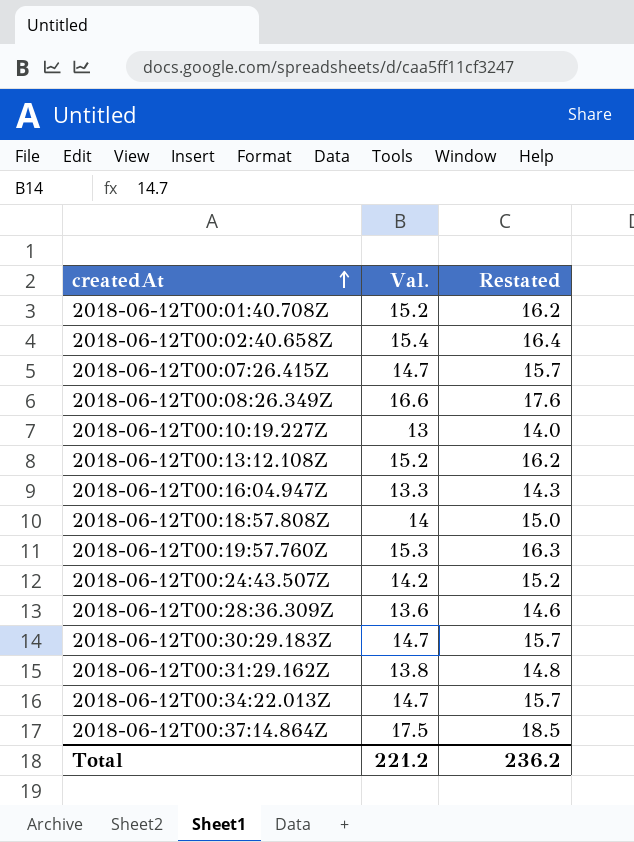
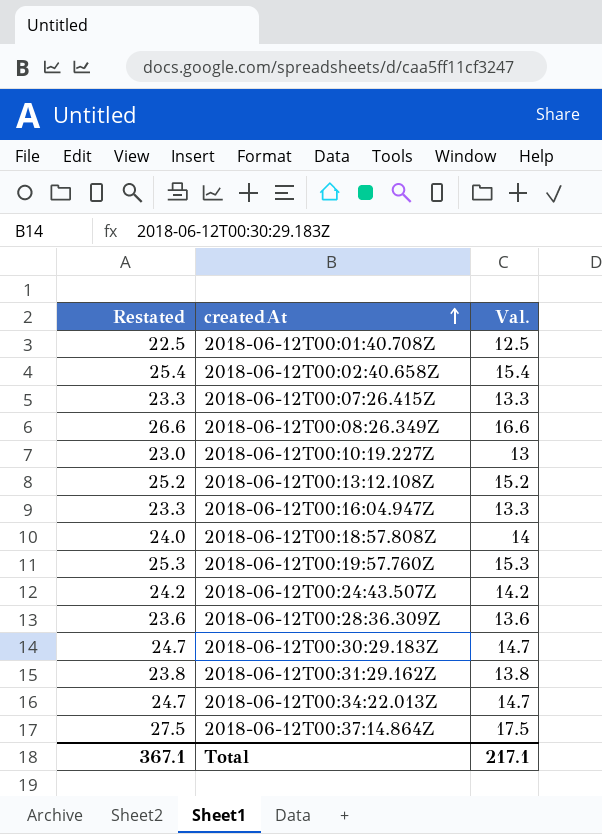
column Restated | formula: [Val.] + 1 -> [Val.] + 10
column Restated | position: 3 -> 1
2018-06-12T00:01:40.708Z | Val.: 15.2 -> 12.5
2018-06-12T00:07:26.415Z | Val.: 14.7 -> 13.3
Total | Restated: 236.2 -> 367.1
Total | Val.: 221.2 -> 217.1

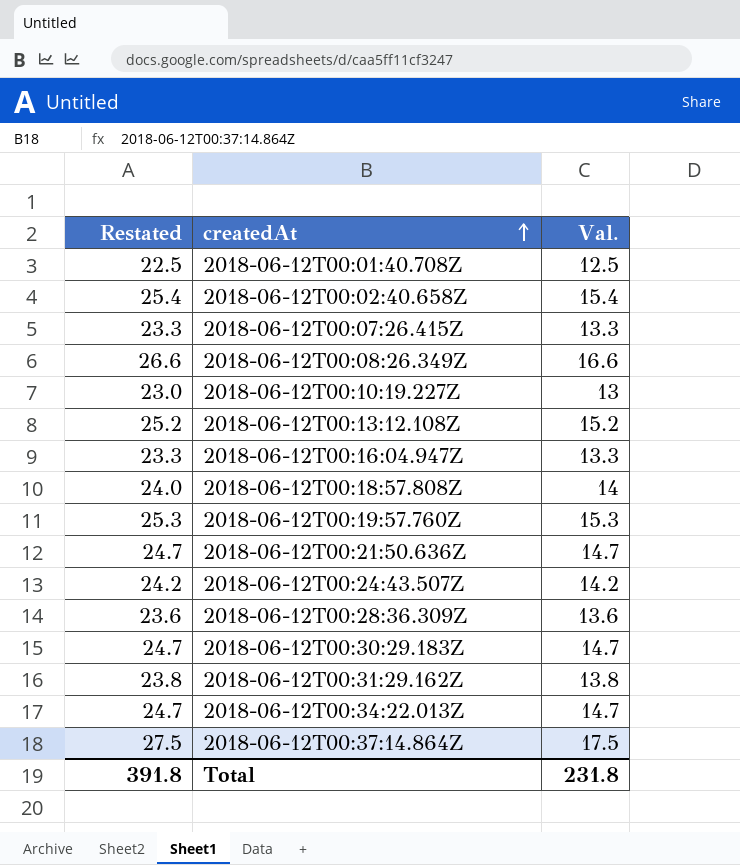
row 2018-06-12T00:21:50.636Z: none -> 24.7 | 14.7
Total | Restated: 367.1 -> 391.8
Total | Val.: 217.1 -> 231.8

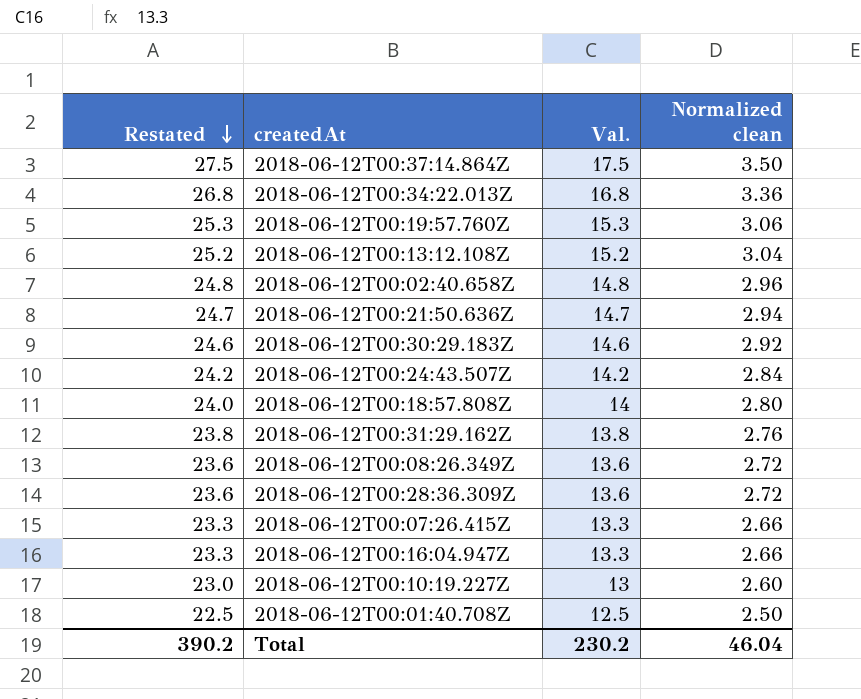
row order: createdAt ascending -> Restated descending
column Normalized clean | formula: none -> [Val.] * 0.2
2018-06-12T00:34:22.013Z | Restated: 24.7 -> 26.8
2018-06-12T00:34:22.013Z | Val.: 14.7 -> 16.8
2018-06-12T00:02:40.658Z | Restated: 25.4 -> 24.8
2018-06-12T00:02:40.658Z | Val.: 15.4 -> 14.8
2018-06-12T00:30:29.183Z | Restated: 24.7 -> 24.6
2018-06-12T00:30:29.183Z | Val.: 14.7 -> 14.6
2018-06-12T00:08:26.349Z | Restated: 26.6 -> 23.6
2018-06-12T00:08:26.349Z | Val.: 16.6 -> 13.6
Total | Restated: 391.8 -> 390.2
Total | Val.: 231.8 -> 230.2

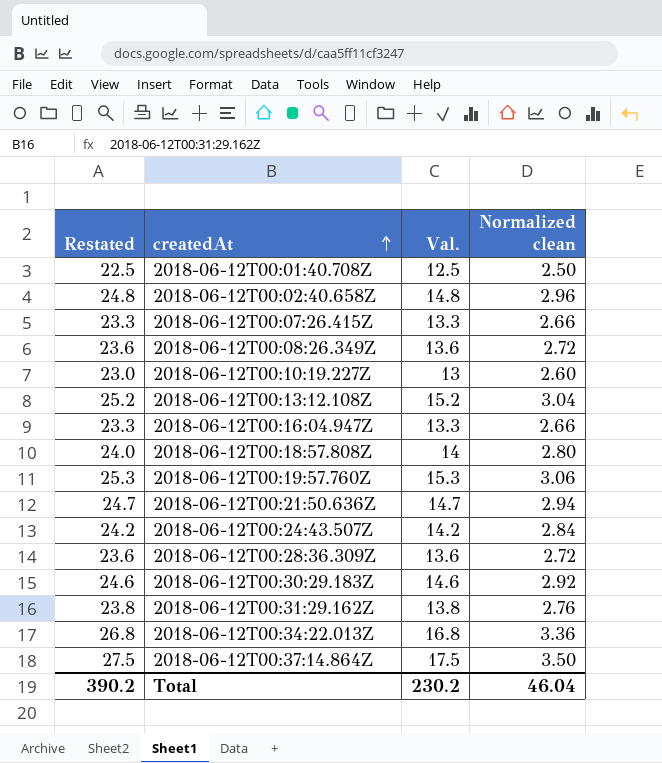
row order: Restated descending -> createdAt ascending

